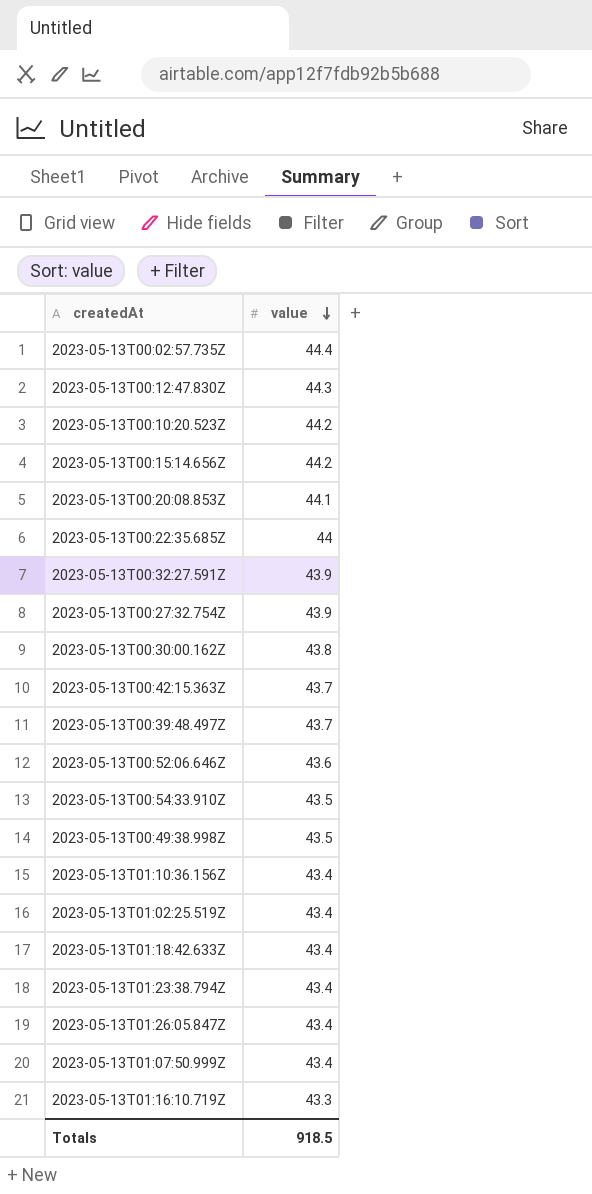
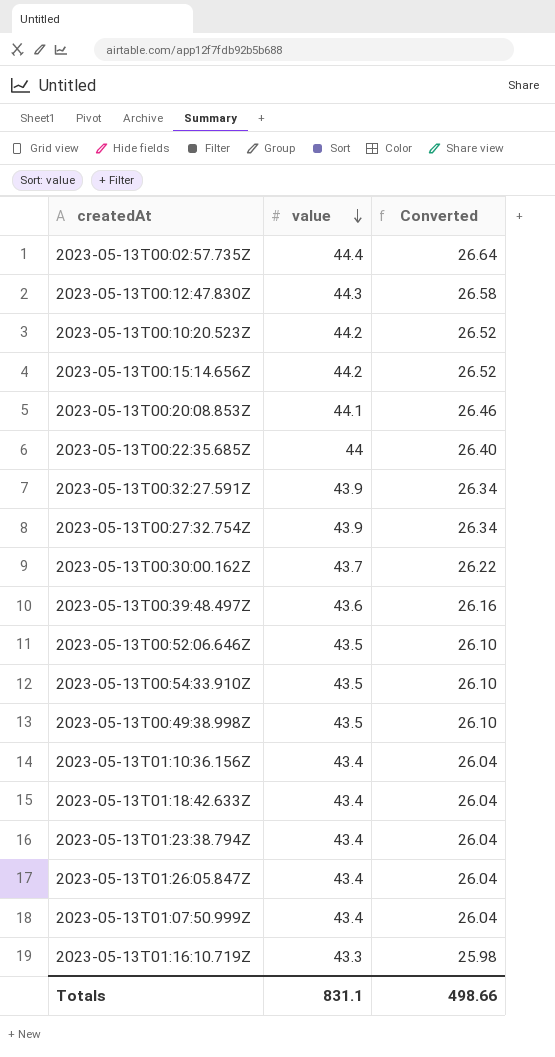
column Converted | formula: none -> [value] * 0.6
row 2023-05-13T00:42:15.363Z: 43.7 -> none
row 2023-05-13T01:02:25.519Z: 43.4 -> none
2023-05-13T00:30:00.162Z | value: 43.8 -> 43.7
2023-05-13T00:39:48.497Z | value: 43.7 -> 43.6
2023-05-13T00:52:06.646Z | value: 43.6 -> 43.5
Totals | value: 918.5 -> 831.1

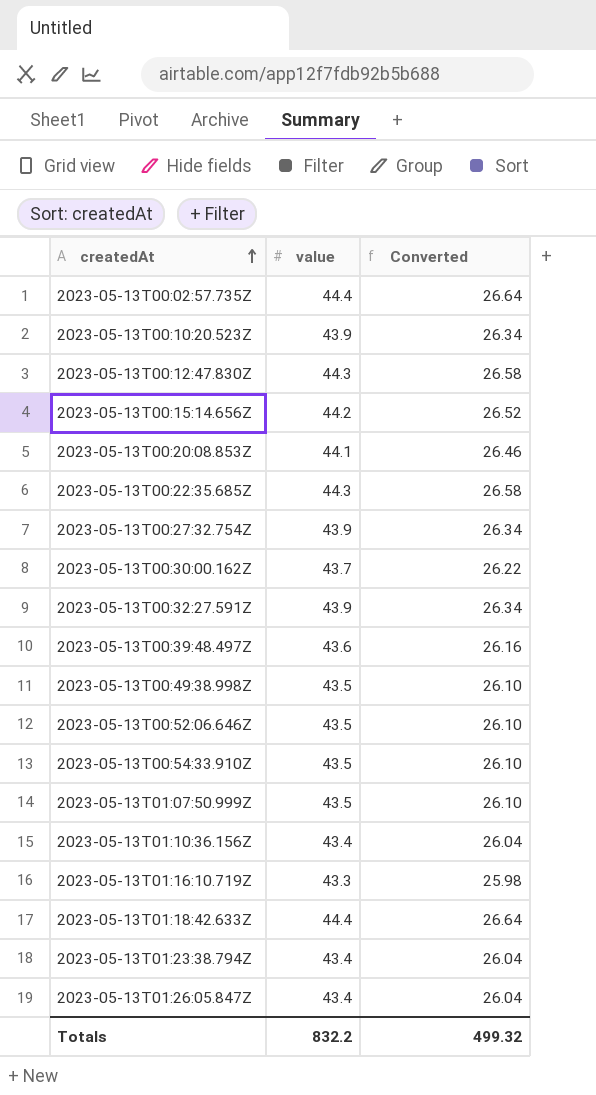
row order: value descending -> createdAt ascending
2023-05-13T00:10:20.523Z | value: 44.2 -> 43.9
2023-05-13T00:10:20.523Z | Converted: 26.52 -> 26.34
2023-05-13T00:22:35.685Z | value: 44 -> 44.3
2023-05-13T00:22:35.685Z | Converted: 26.40 -> 26.58
2023-05-13T01:07:50.999Z | value: 43.4 -> 43.5
2023-05-13T01:07:50.999Z | Converted: 26.04 -> 26.10
2023-05-13T01:18:42.633Z | value: 43.4 -> 44.4
2023-05-13T01:18:42.633Z | Converted: 26.04 -> 26.64
Totals | value: 831.1 -> 832.2
Totals | Converted: 498.66 -> 499.32

